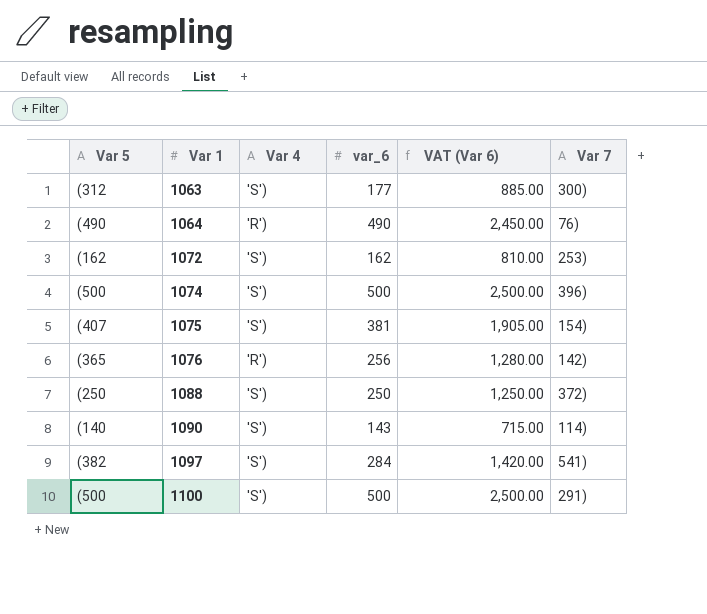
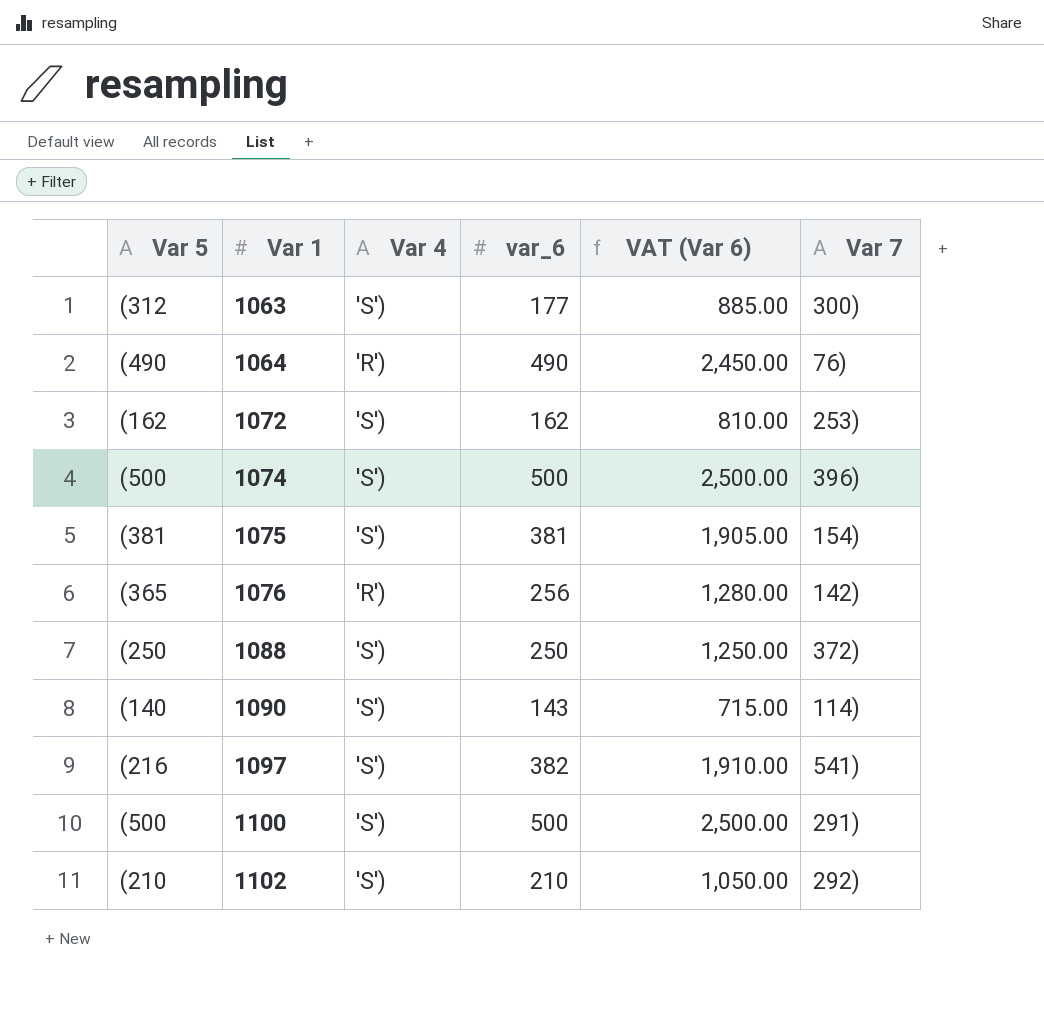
1075 | Var 5: (407 -> (381
1097 | Var 5: (382 -> (216
1097 | var_6: 284 -> 382
1097 | VAT (Var 6): 1,420.00 -> 1,910.00
row 1102: none -> (210 | 'S') | 210 | 1,050.00 | 292)

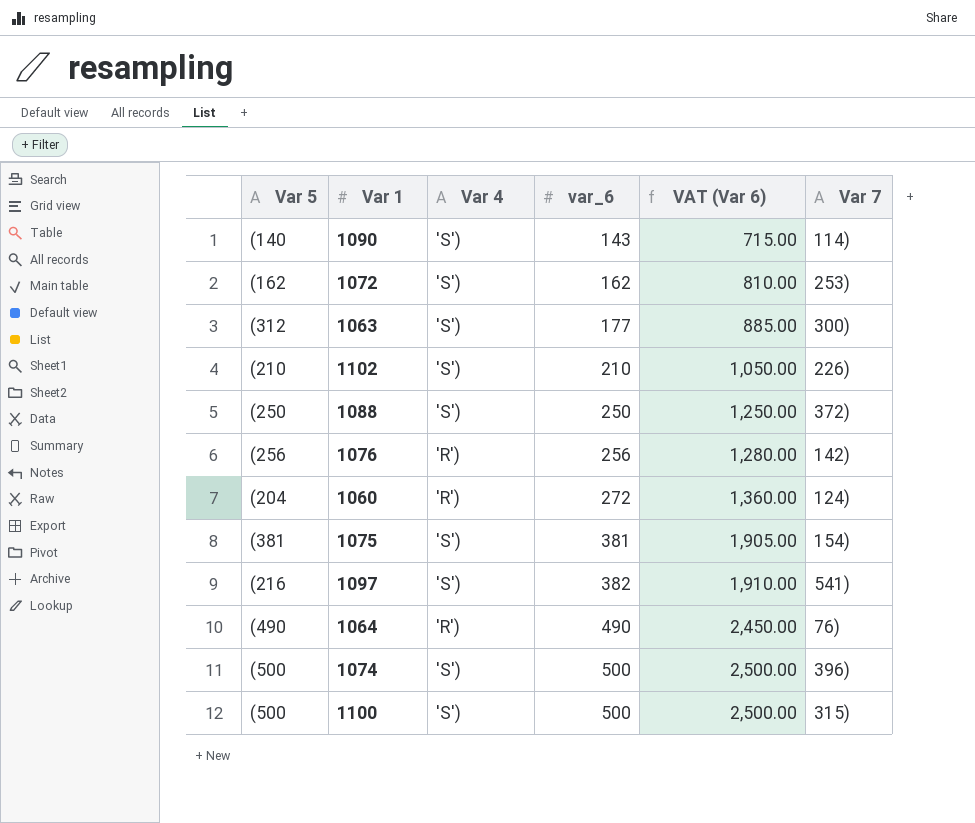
row order: Var 1 ascending -> var_6 ascending
1102 | Var 7: 292) -> 226)
1076 | Var 5: (365 -> (256
row 1060: none -> (204 | 'R') | 272 | 1,360.00 | 124)
1100 | Var 7: 291) -> 315)

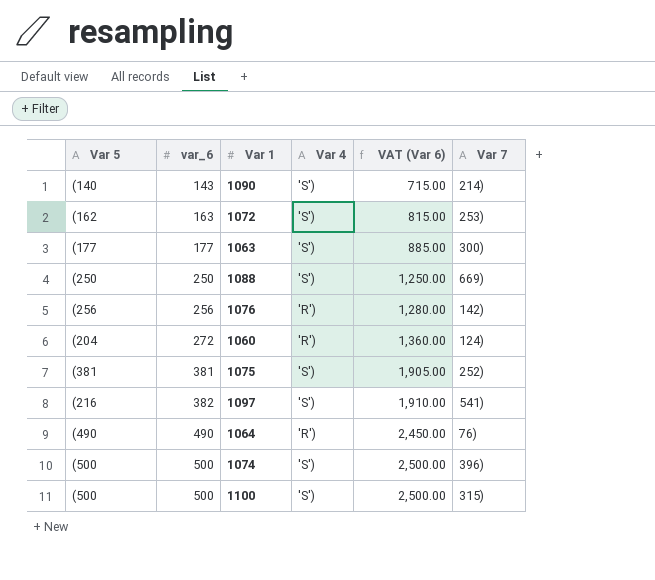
column var_6 | position: 4 -> 2
row 1102: (210 | 'S') | 210 | 1,050.00 | 226) -> none
1090 | Var 7: 114) -> 214)
1072 | var_6: 162 -> 163
1072 | VAT (Var 6): 810.00 -> 815.00
1063 | Var 5: (312 -> (177
1088 | Var 7: 372) -> 669)
1075 | Var 7: 154) -> 252)

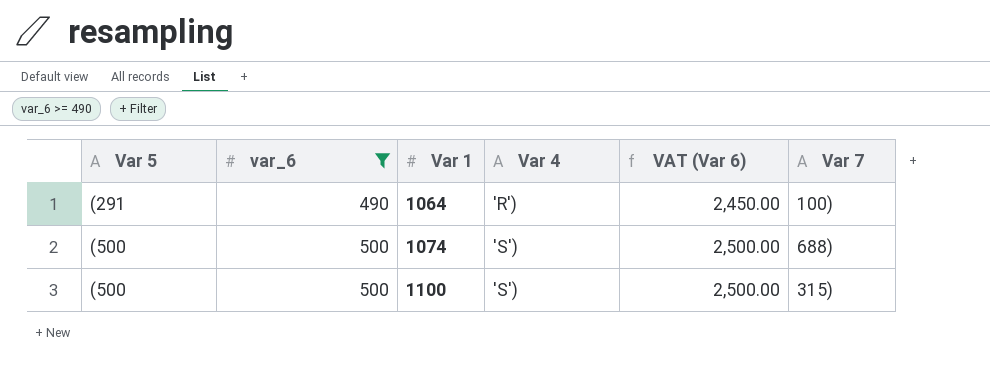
filter: none -> var_6 >= 490
1064 | Var 5: (490 -> (291
1064 | Var 7: 76) -> 100)
1074 | Var 7: 396) -> 688)

